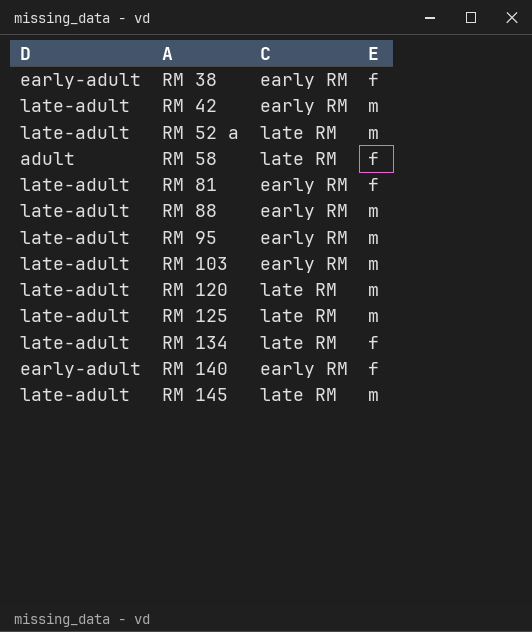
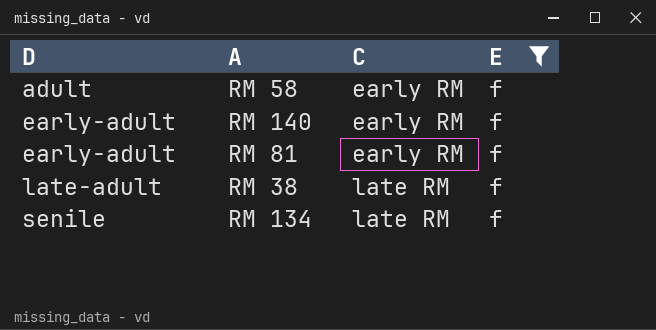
filter: none -> E = f
row order: A ascending -> D ascending
RM 58 | C: late RM -> early RM
RM 81 | D: late-adult -> early-adult
RM 38 | D: early-adult -> late-adult
RM 38 | C: early RM -> late RM
RM 134 | D: late-adult -> senile

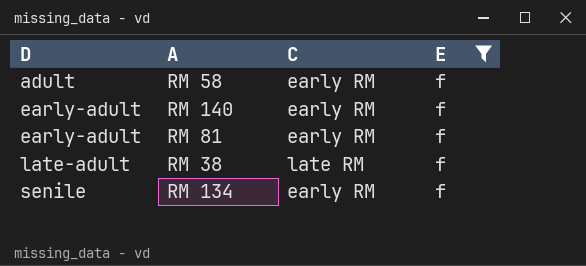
RM 134 | C: late RM -> early RM

